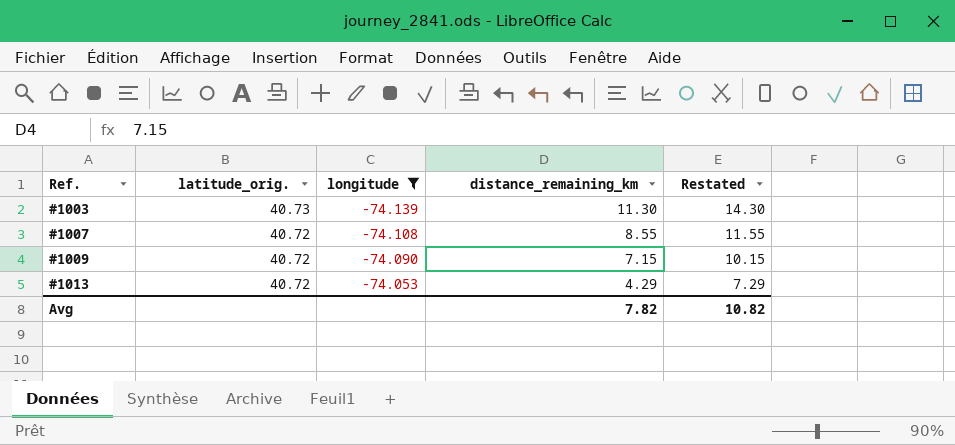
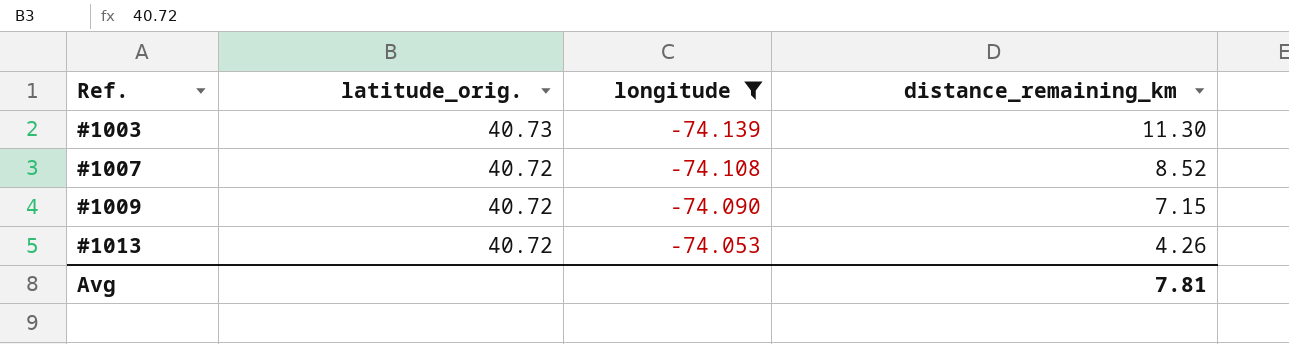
column Restated | formula: [distance_remaining_km] + 3 -> none
#1007 | distance_remaining_km: 8.55 -> 8.52
#1013 | distance_remaining_km: 4.29 -> 4.26
Avg | distance_remaining_km: 7.82 -> 7.81

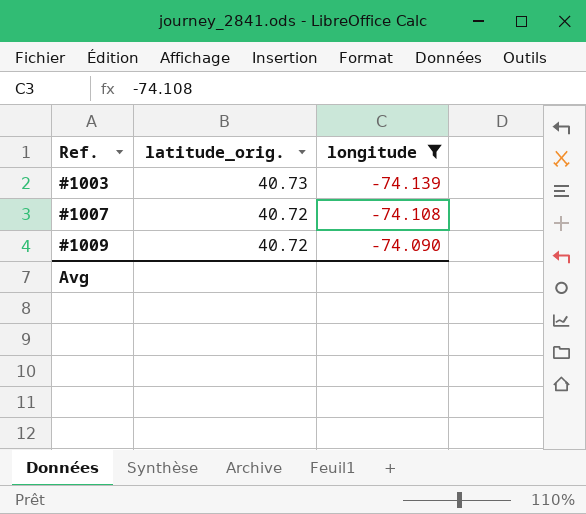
column distance_remaining_km | position: 4 -> none
row #1013: 40.72 | -74.053 | 4.26 -> none

